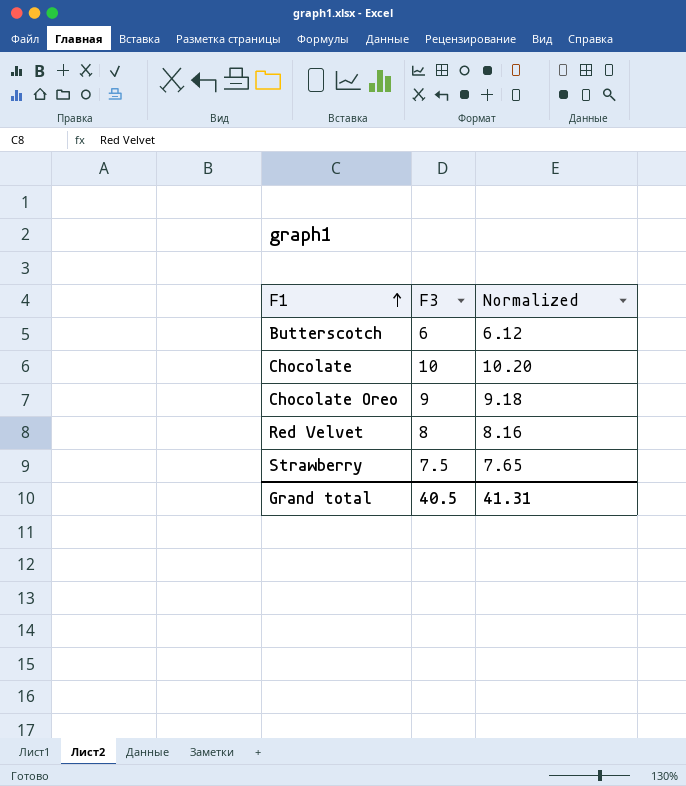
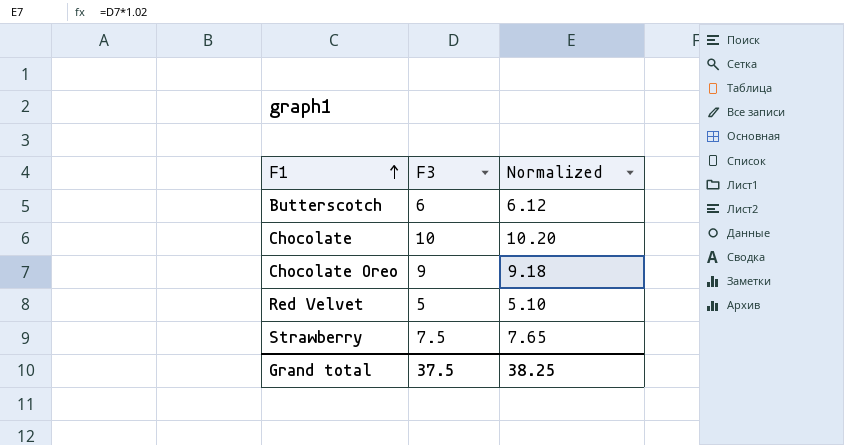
Red Velvet | F3: 8 -> 5
Red Velvet | Normalized: 8.16 -> 5.10
Grand total | F3: 40.5 -> 37.5
Grand total | Normalized: 41.31 -> 38.25

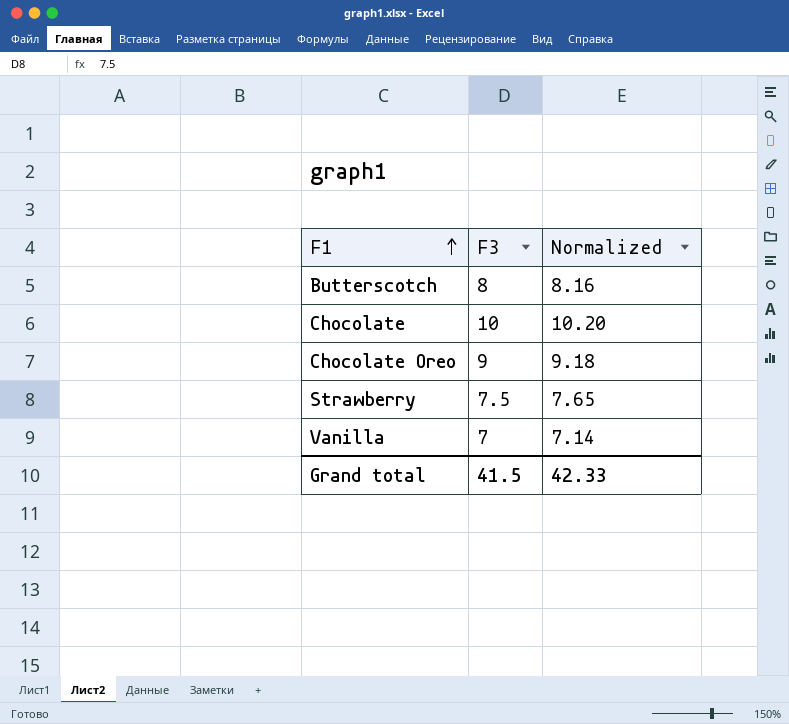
row Red Velvet: 5 | 5.10 -> none
Butterscotch | F3: 6 -> 8
Butterscotch | Normalized: 6.12 -> 8.16
row Vanilla: none -> 7 | 7.14
Grand total | F3: 37.5 -> 41.5
Grand total | Normalized: 38.25 -> 42.33

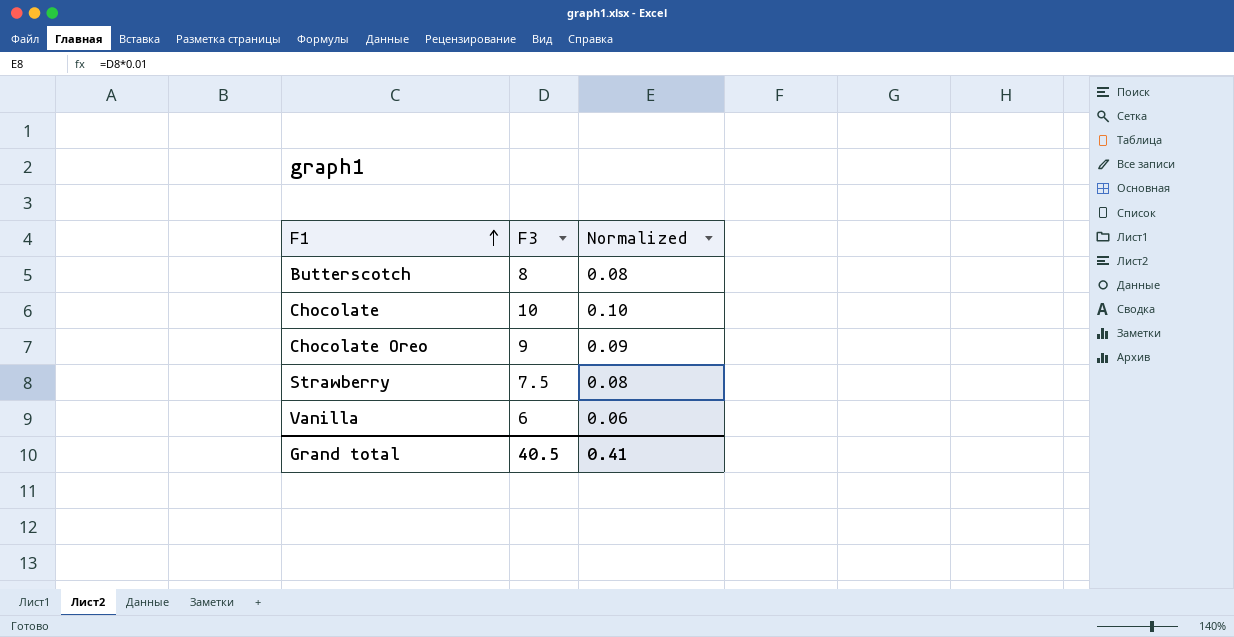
column Normalized | formula: [F3] * 1.02 -> [F3] * 0.01
Vanilla | F3: 7 -> 6
Grand total | F3: 41.5 -> 40.5
Grand total | Normalized: 42.33 -> 0.41

